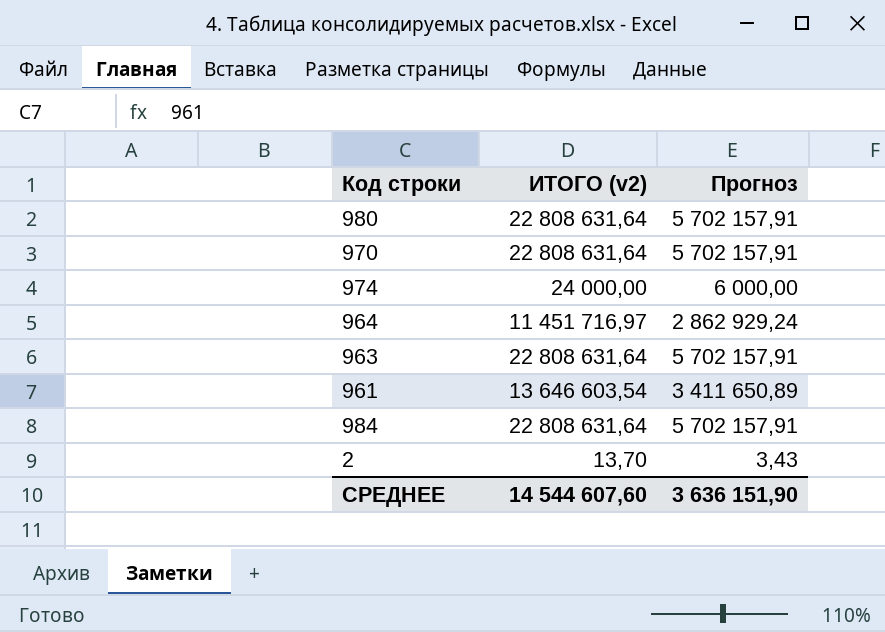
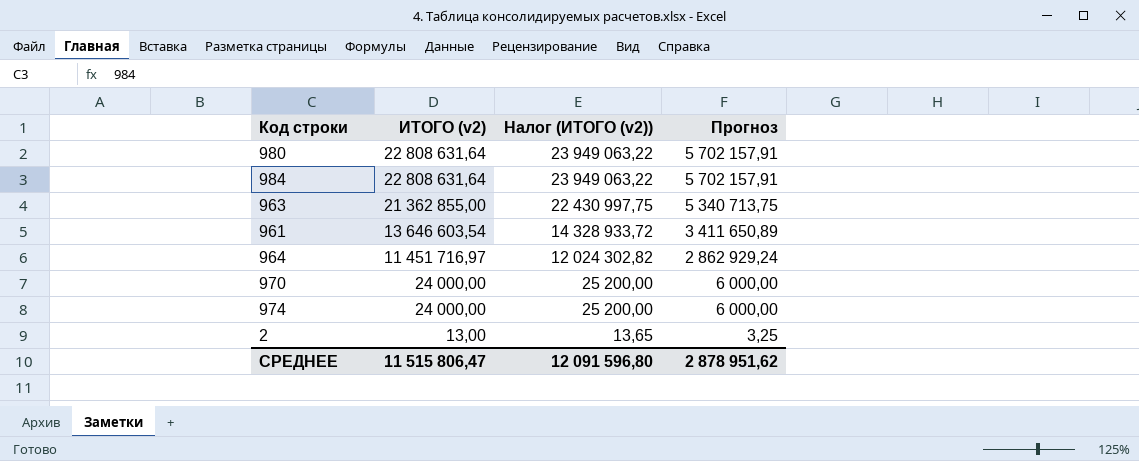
row order: none -> ИТОГО (v2) descending
column Налог (ИТОГО (v2)) | formula: none -> [ИТОГО (v2)] * 1,05
963 | ИТОГО (v2): 22 808 631,64 -> 21 362 855,00
963 | Прогноз: 5 702 157,91 -> 5 340 713,75
970 | ИТОГО (v2): 22 808 631,64 -> 24 000,00
970 | Прогноз: 5 702 157,91 -> 6 000,00
2 | ИТОГО (v2): 13,70 -> 13,00
2 | Прогноз: 3,43 -> 3,25
СРЕДНЕЕ | ИТОГО (v2): 14 544 607,60 -> 11 515 806,47
СРЕДНЕЕ | Прогноз: 3 636 151,90 -> 2 878 951,62

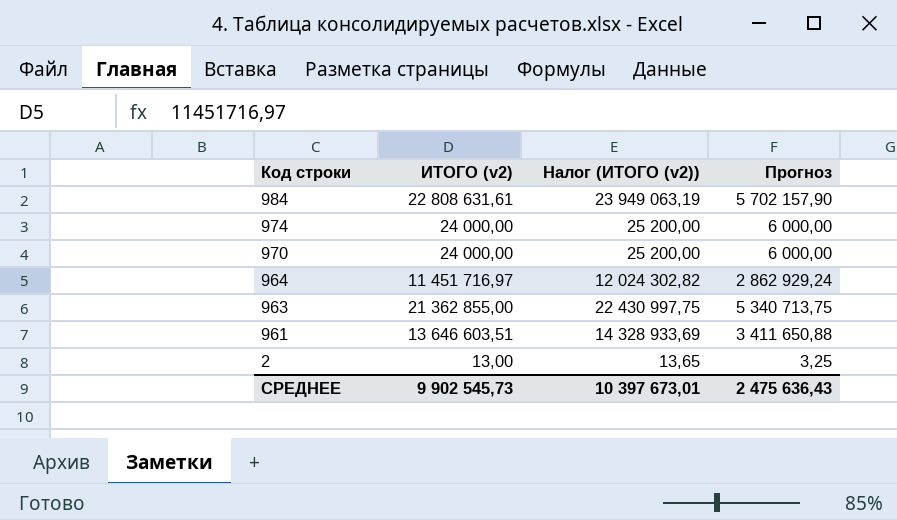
row order: ИТОГО (v2) descending -> Код строки descending
row 980: 22 808 631,64 | 23 949 063,22 | 5 702 157,91 -> none
984 | ИТОГО (v2): 22 808 631,64 -> 22 808 631,61
984 | Налог (ИТОГО (v2)): 23 949 063,22 -> 23 949 063,19
984 | Прогноз: 5 702 157,91 -> 5 702 157,90
961 | ИТОГО (v2): 13 646 603,54 -> 13 646 603,51
961 | Налог (ИТОГО (v2)): 14 328 933,72 -> 14 328 933,69
961 | Прогноз: 3 411 650,89 -> 3 411 650,88
СРЕДНЕЕ | ИТОГО (v2): 11 515 806,47 -> 9 902 545,73
СРЕДНЕЕ | Налог (ИТОГО (v2)): 12 091 596,80 -> 10 397 673,01
СРЕДНЕЕ | Прогноз: 2 878 951,62 -> 2 475 636,43

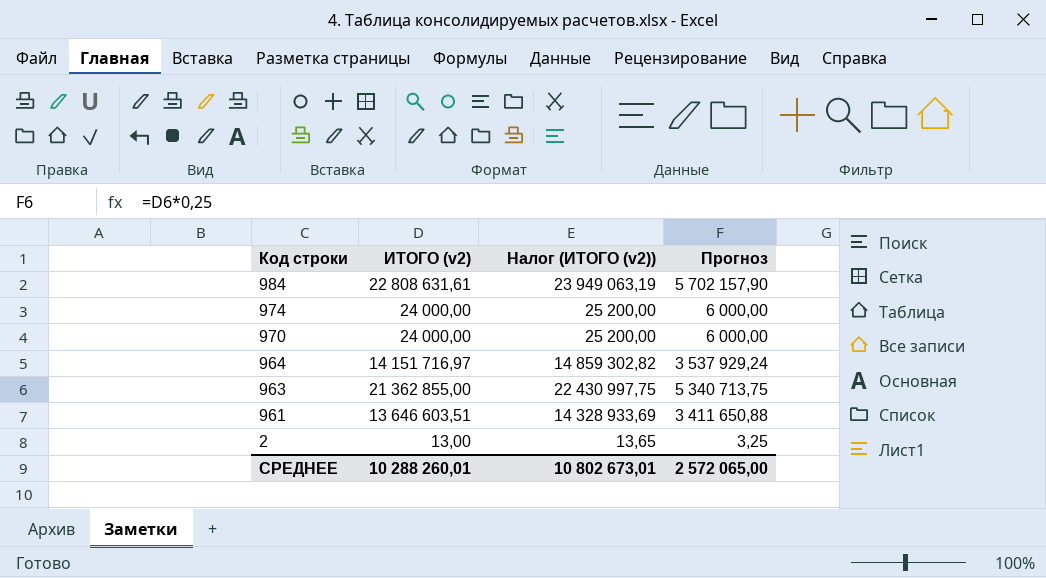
964 | ИТОГО (v2): 11 451 716,97 -> 14 151 716,97
964 | Налог (ИТОГО (v2)): 12 024 302,82 -> 14 859 302,82
964 | Прогноз: 2 862 929,24 -> 3 537 929,24
СРЕДНЕЕ | ИТОГО (v2): 9 902 545,73 -> 10 288 260,01
СРЕДНЕЕ | Налог (ИТОГО (v2)): 10 397 673,01 -> 10 802 673,01
СРЕДНЕЕ | Прогноз: 2 475 636,43 -> 2 572 065,00

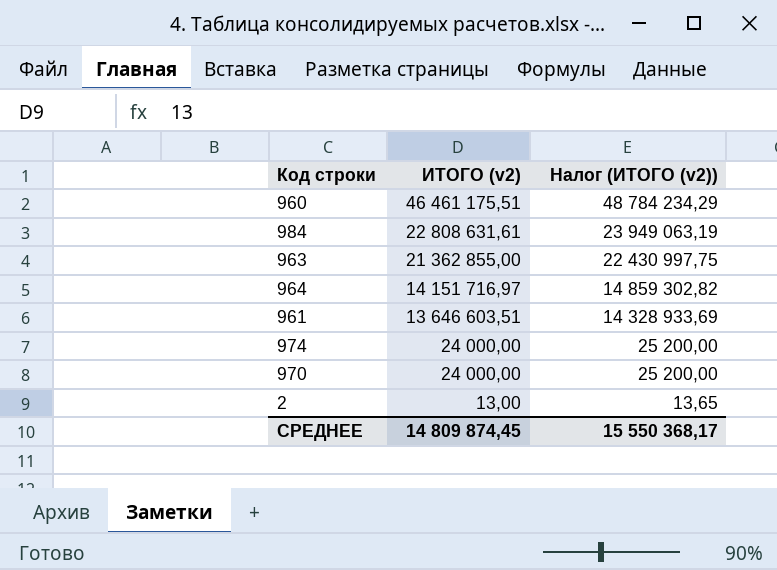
row order: Код строки descending -> ИТОГО (v2) descending
column Прогноз | formula: [ИТОГО (v2)] * 0,25 -> none
row 960: none -> 46 461 175,51 | 48 784 234,29
СРЕДНЕЕ | ИТОГО (v2): 10 288 260,01 -> 14 809 874,45
СРЕДНЕЕ | Налог (ИТОГО (v2)): 10 802 673,01 -> 15 550 368,17

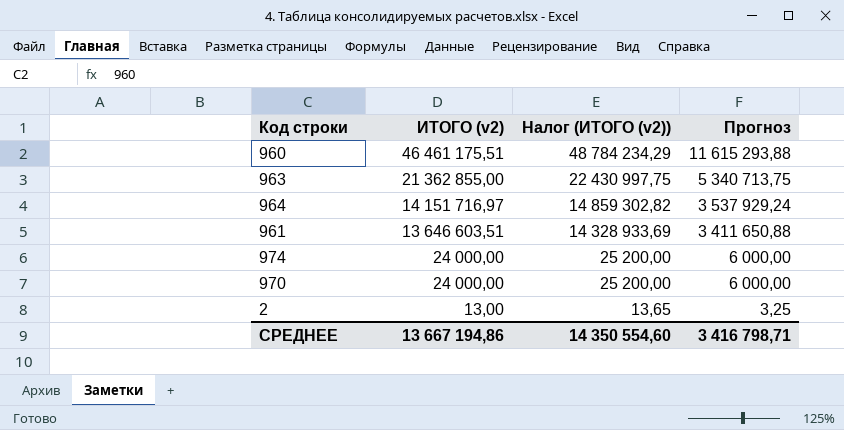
column Прогноз | formula: none -> [ИТОГО (v2)] * 0,25
row 984: 22 808 631,61 | 23 949 063,19 -> none
СРЕДНЕЕ | ИТОГО (v2): 14 809 874,45 -> 13 667 194,86
СРЕДНЕЕ | Налог (ИТОГО (v2)): 15 550 368,17 -> 14 350 554,60

